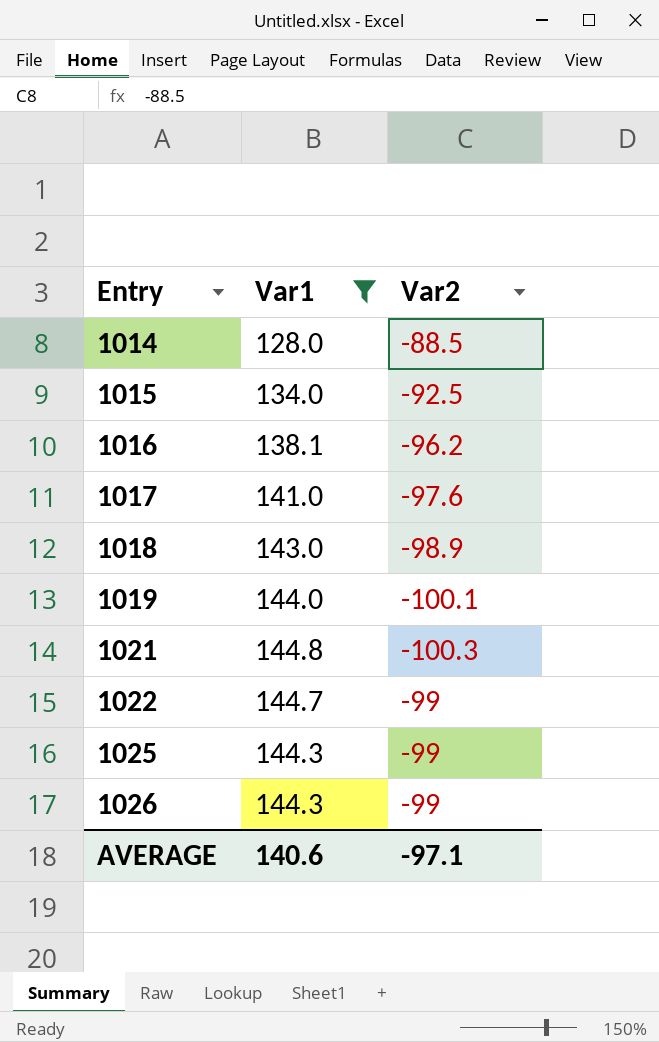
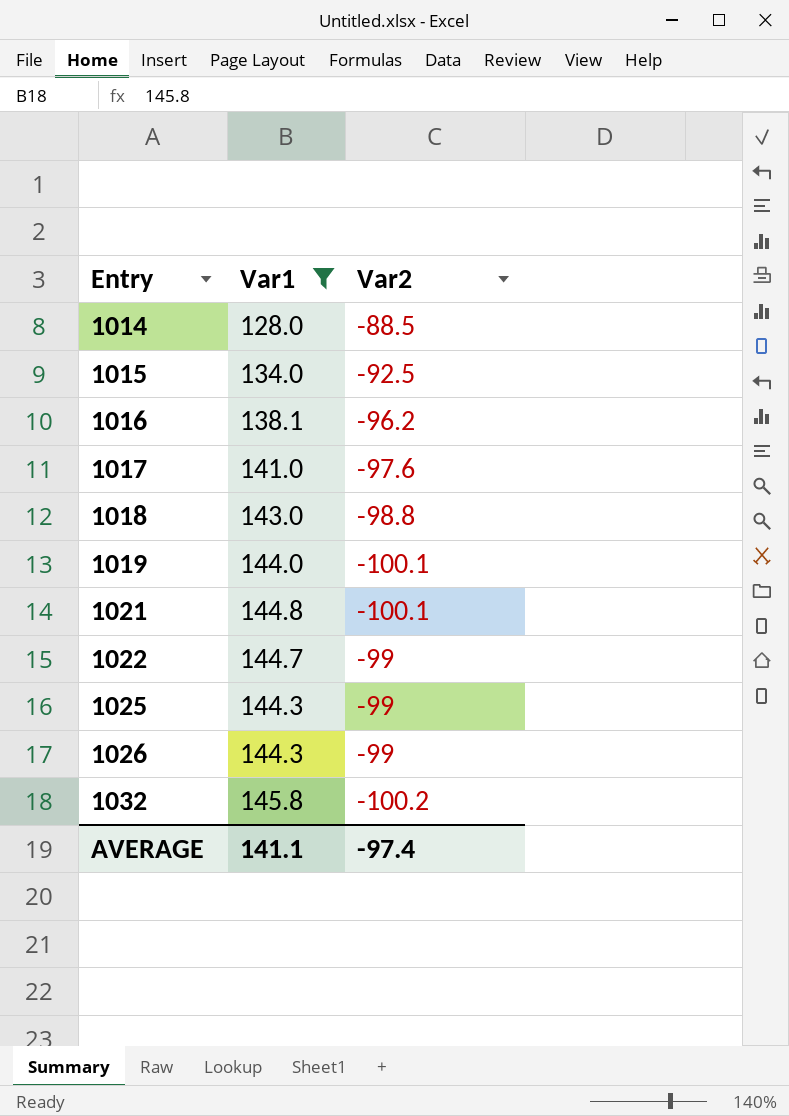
1018 | Var2: -98.9 -> -98.8
1021 | Var2: -100.3 -> -100.1
row 1032: none -> 145.8 | -100.2
AVERAGE | Var1: 140.6 -> 141.1
AVERAGE | Var2: -97.1 -> -97.4

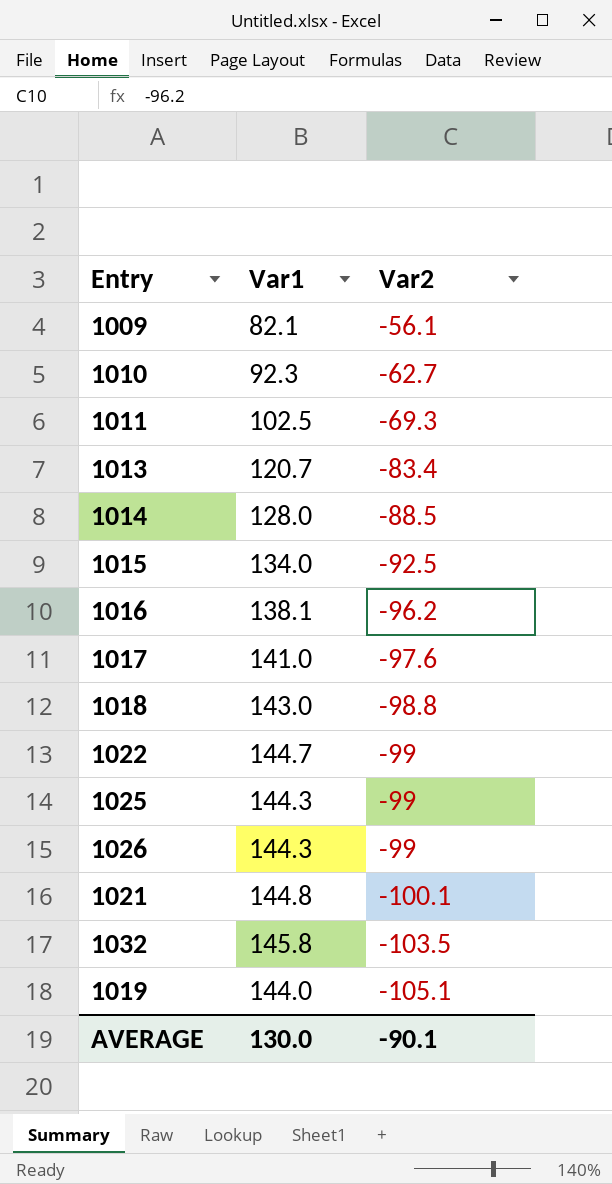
filter: Var1 >= 128.0 -> none
row order: Entry ascending -> Var2 descending
1032 | Var2: -100.2 -> -103.5
1019 | Var2: -100.1 -> -105.1
AVERAGE | Var1: 141.1 -> 130.0
AVERAGE | Var2: -97.4 -> -90.1

